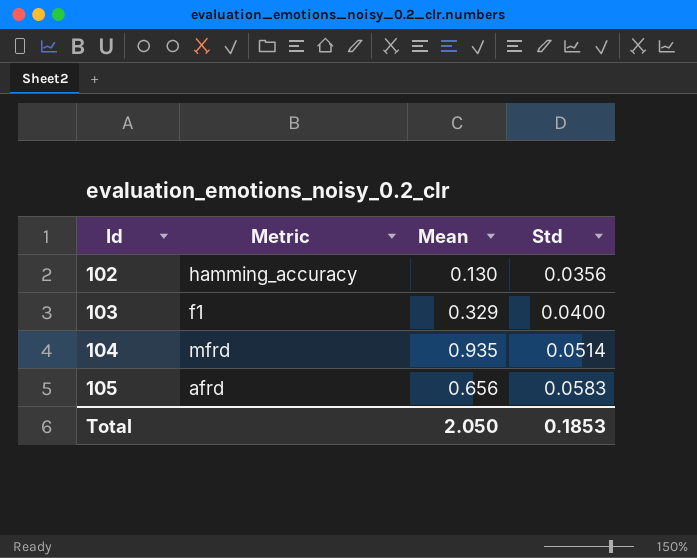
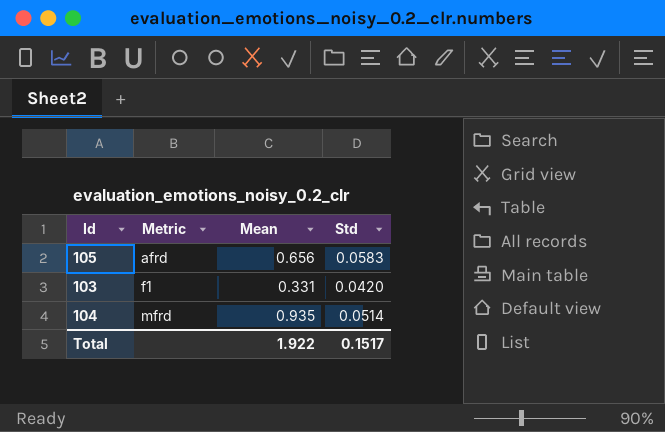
row order: Id ascending -> Metric ascending
row 102: hamming_accuracy | 0.130 | 0.0356 -> none
103 | Mean: 0.329 -> 0.331
103 | Std: 0.0400 -> 0.0420
Total | Mean: 2.050 -> 1.922
Total | Std: 0.1853 -> 0.1517

